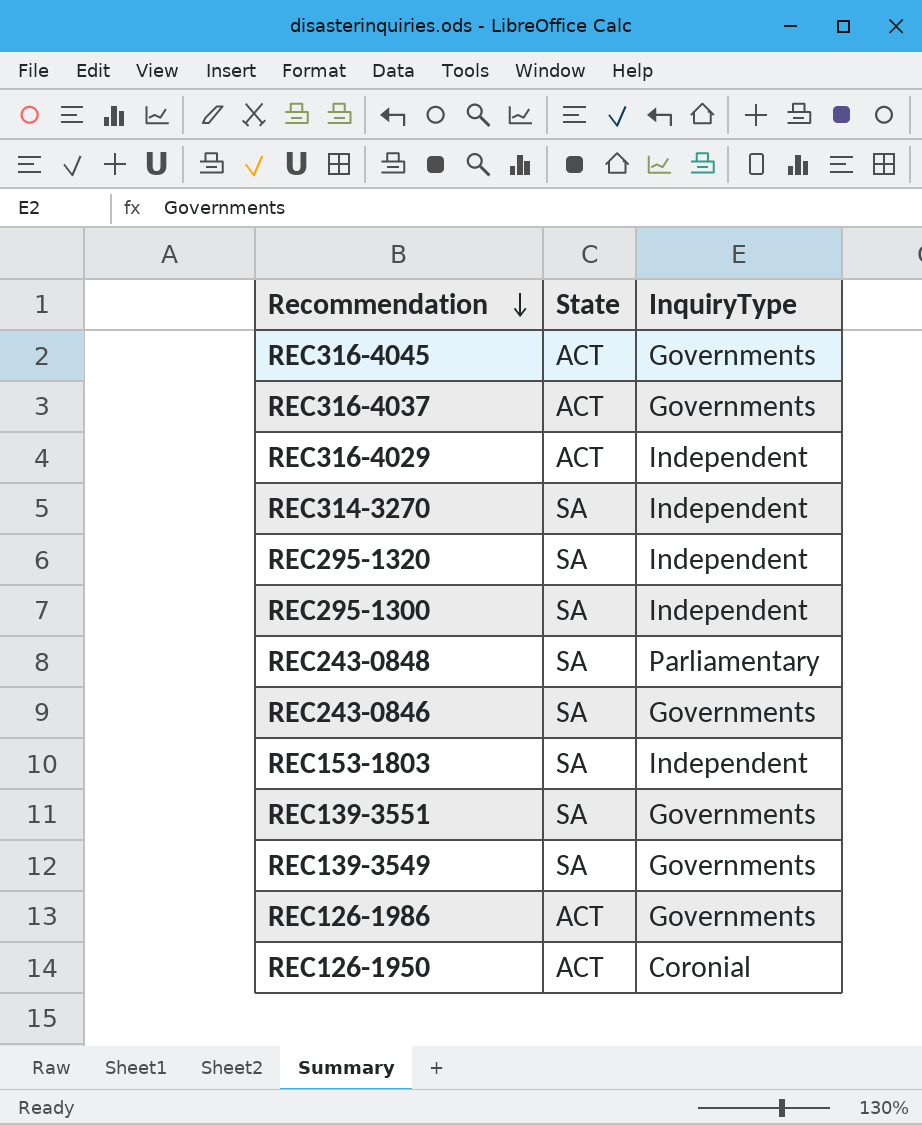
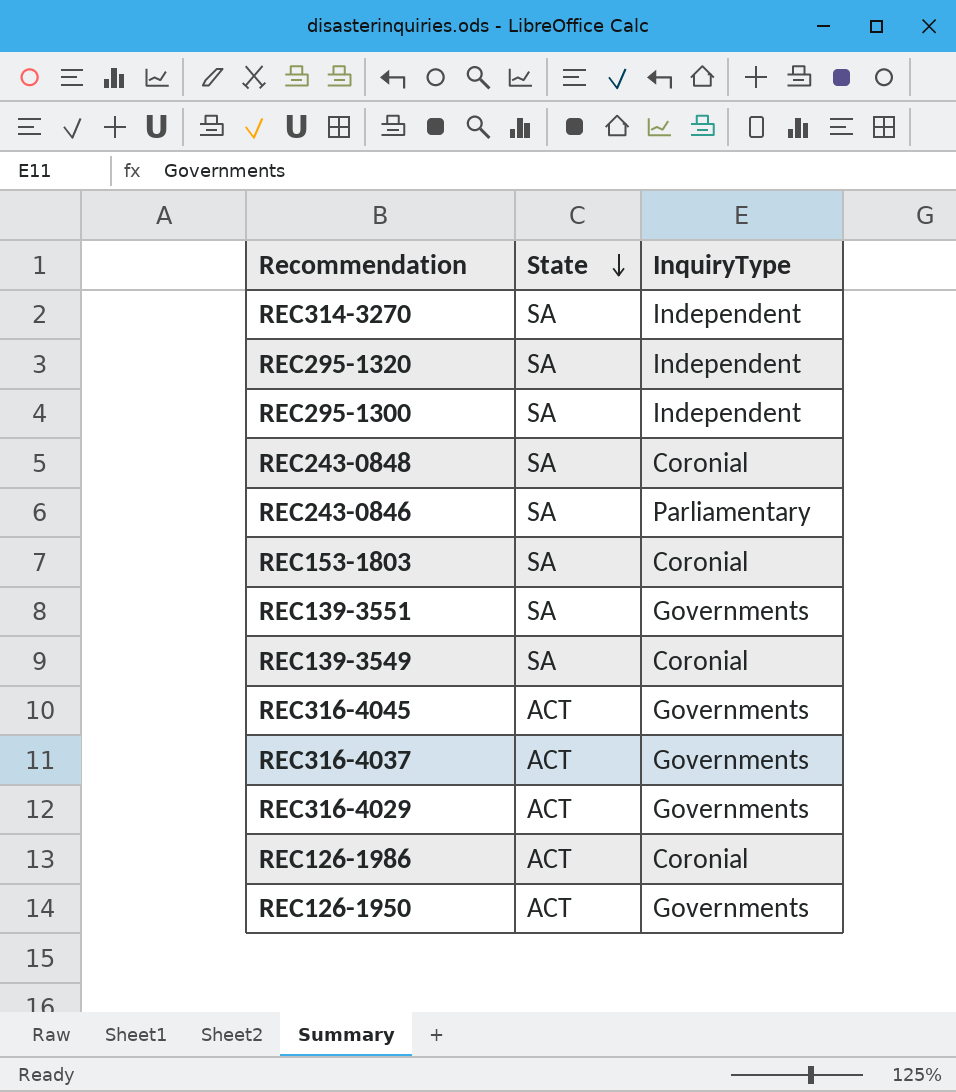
row order: Recommendation descending -> State descending
REC243-0848 | InquiryType: Parliamentary -> Coronial
REC243-0846 | InquiryType: Governments -> Parliamentary
REC153-1803 | InquiryType: Independent -> Coronial
REC139-3549 | InquiryType: Governments -> Coronial
REC316-4029 | InquiryType: Independent -> Governments
REC126-1986 | InquiryType: Governments -> Coronial
REC126-1950 | InquiryType: Coronial -> Governments

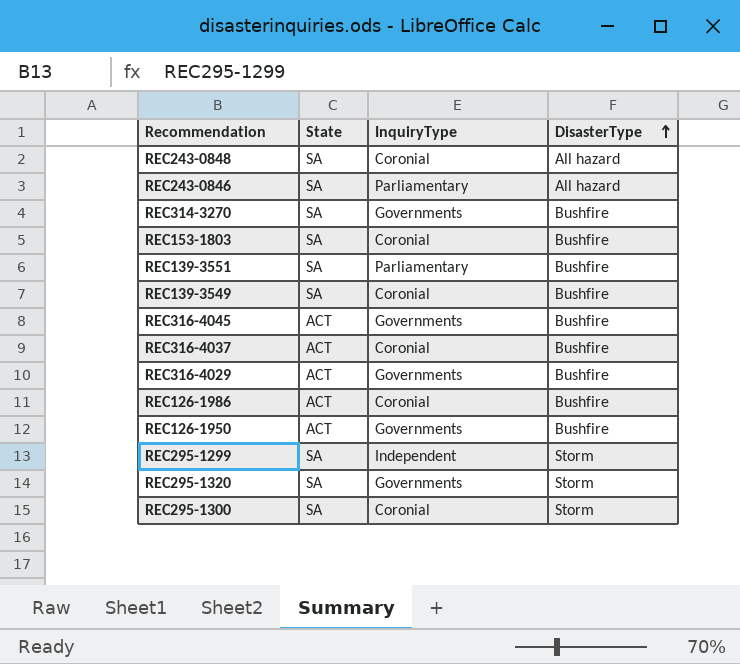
row order: State descending -> DisasterType ascending
column DisasterType | position: none -> 4
REC314-3270 | InquiryType: Independent -> Governments
REC139-3551 | InquiryType: Governments -> Parliamentary
REC316-4037 | InquiryType: Governments -> Coronial
row REC295-1299: none -> SA | Independent | Storm
REC295-1320 | InquiryType: Independent -> Governments
REC295-1300 | InquiryType: Independent -> Coronial

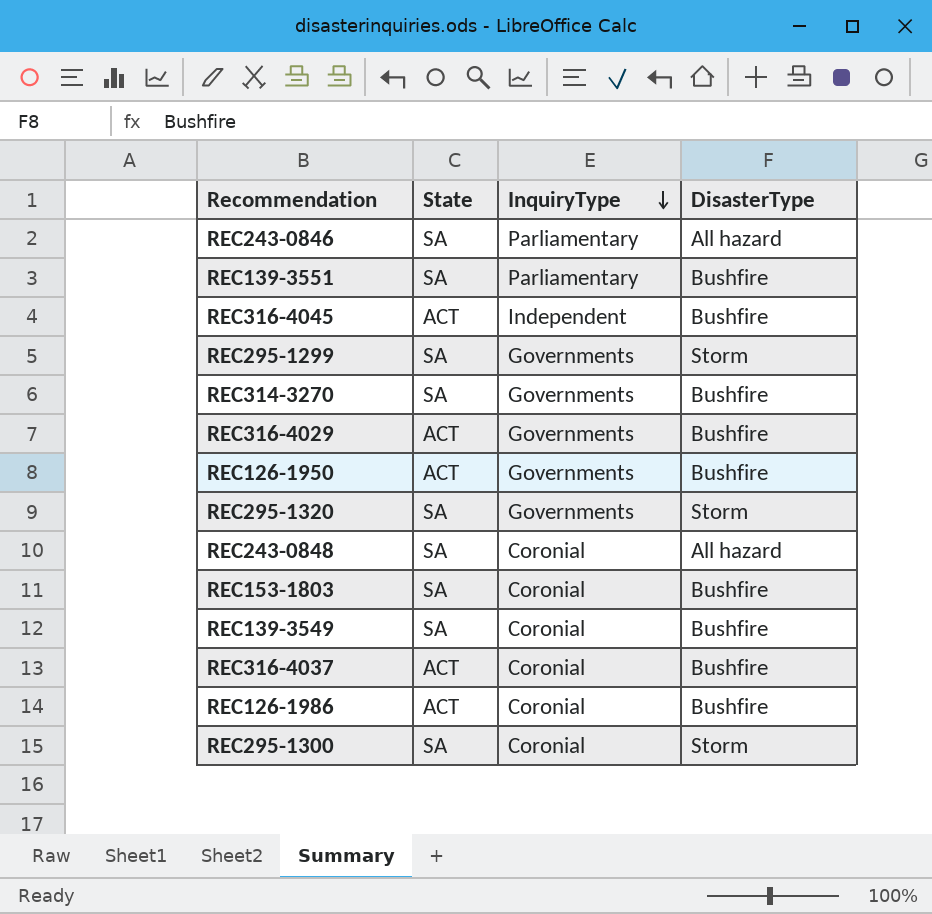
row order: DisasterType ascending -> InquiryType descending
REC316-4045 | InquiryType: Governments -> Independent
REC295-1299 | InquiryType: Independent -> Governments

